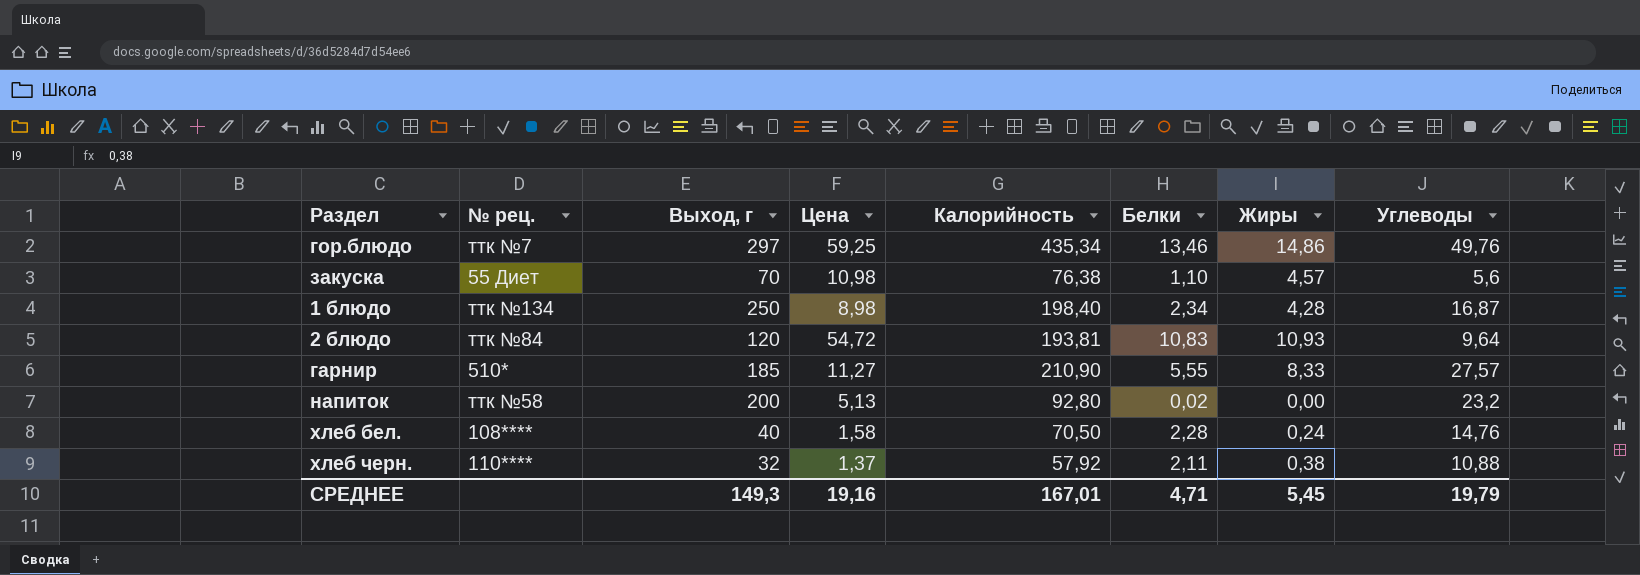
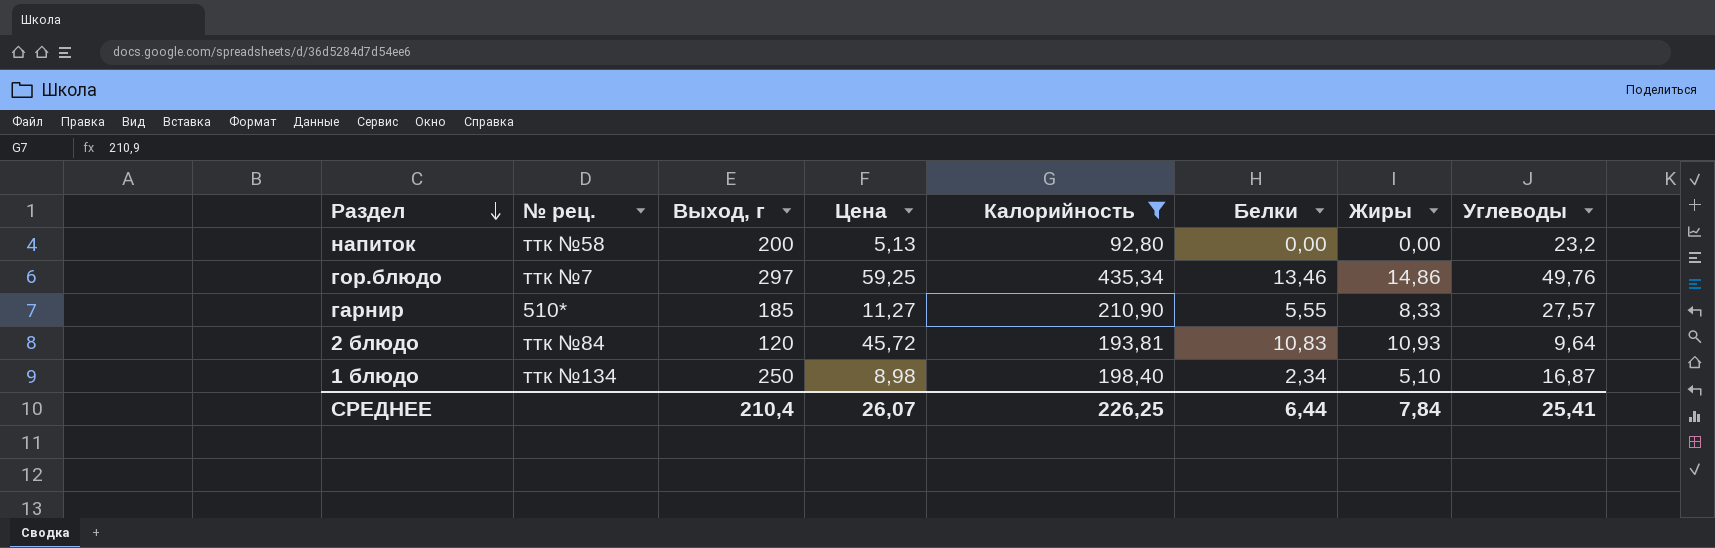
filter: none -> Калорийность >= 92,80
row order: none -> Раздел descending
напиток | Белки: 0,02 -> 0,00
2 блюдо | Цена: 54,72 -> 45,72
1 блюдо | Жиры: 4,28 -> 5,10
СРЕДНЕЕ | Выход, г: 149,3 -> 210,4
СРЕДНЕЕ | Цена: 19,16 -> 26,07
СРЕДНЕЕ | Калорийность: 167,01 -> 226,25
СРЕДНЕЕ | Белки: 4,71 -> 6,44
СРЕДНЕЕ | Жиры: 5,45 -> 7,84
СРЕДНЕЕ | Углеводы: 19,79 -> 25,41

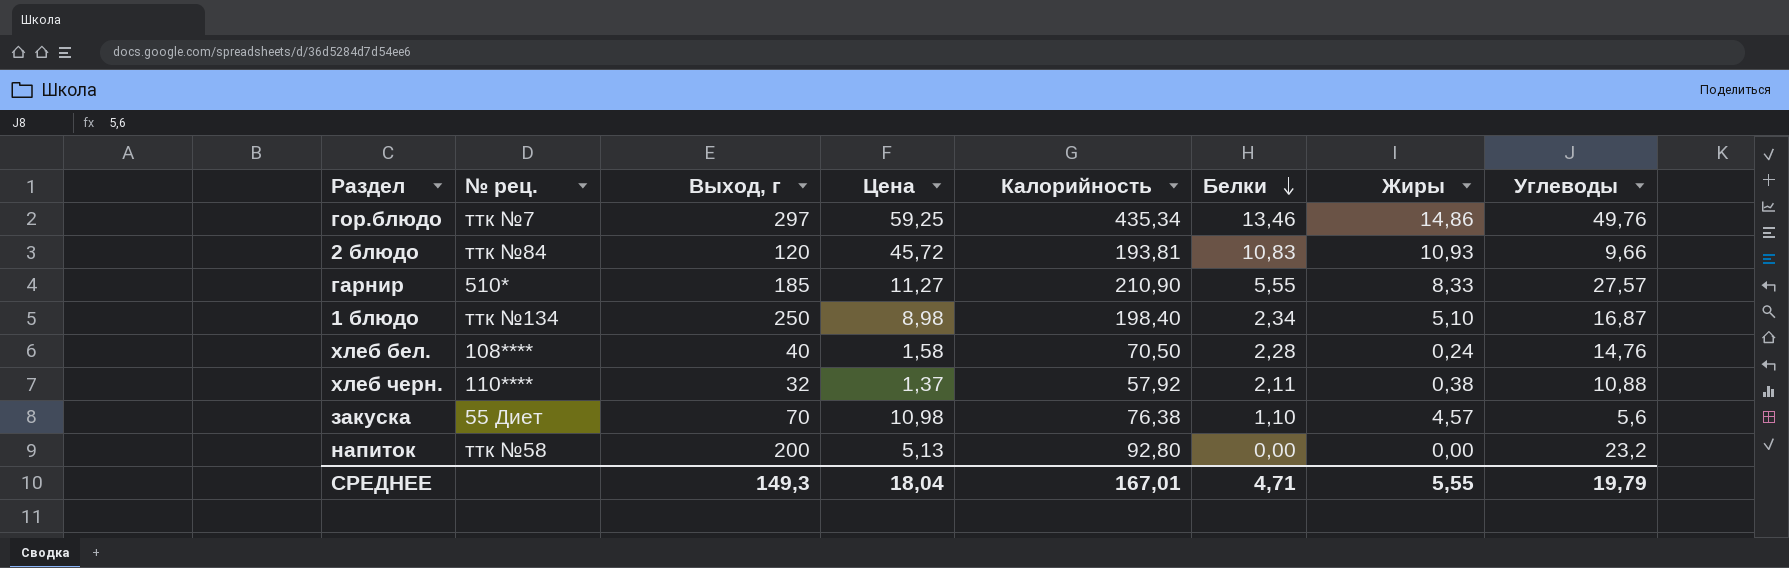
filter: Калорийность >= 92,80 -> none
row order: Раздел descending -> Белки descending
2 блюдо | Углеводы: 9,64 -> 9,66
СРЕДНЕЕ | Выход, г: 210,4 -> 149,3
СРЕДНЕЕ | Цена: 26,07 -> 18,04
СРЕДНЕЕ | Калорийность: 226,25 -> 167,01
СРЕДНЕЕ | Белки: 6,44 -> 4,71
СРЕДНЕЕ | Жиры: 7,84 -> 5,55
СРЕДНЕЕ | Углеводы: 25,41 -> 19,79

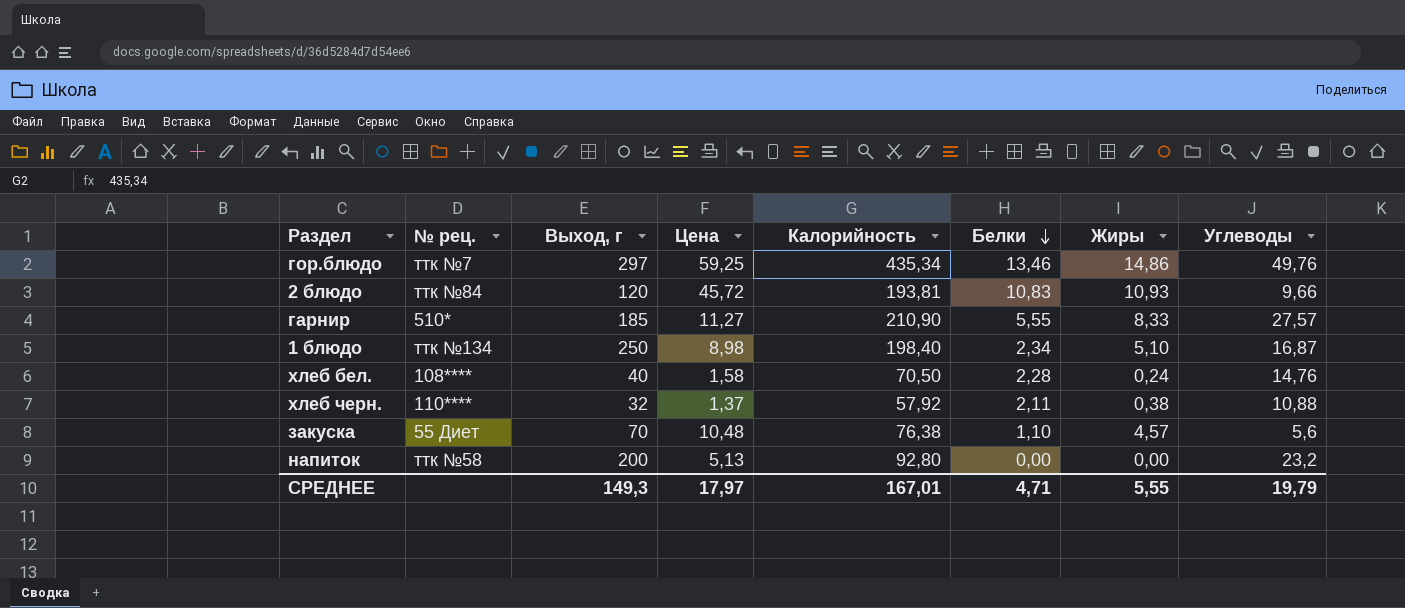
закуска | Цена: 10,98 -> 10,48
СРЕДНЕЕ | Цена: 18,04 -> 17,97

